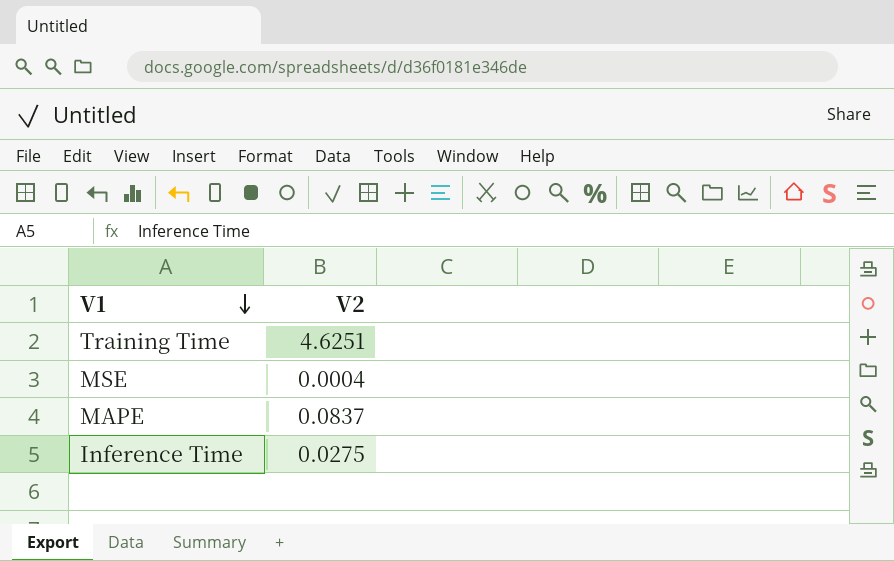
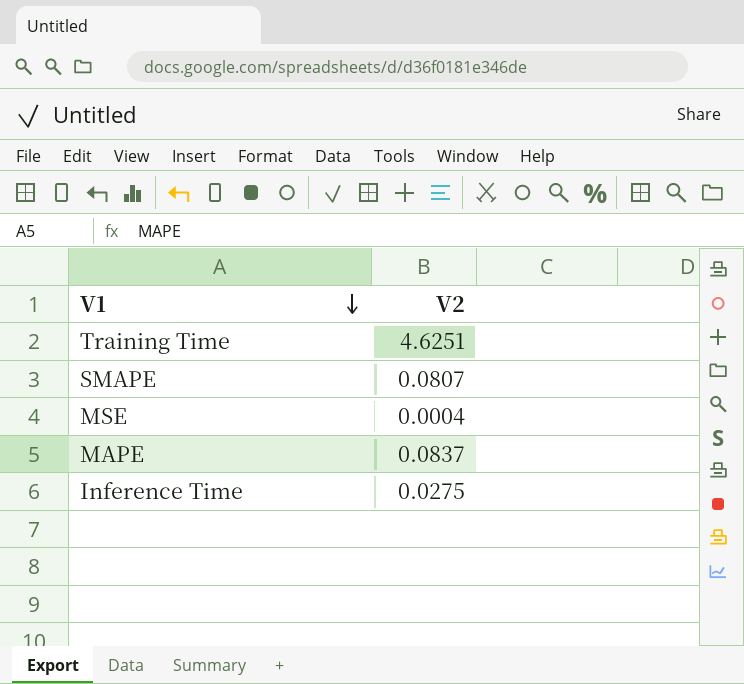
row SMAPE: none -> 0.0807

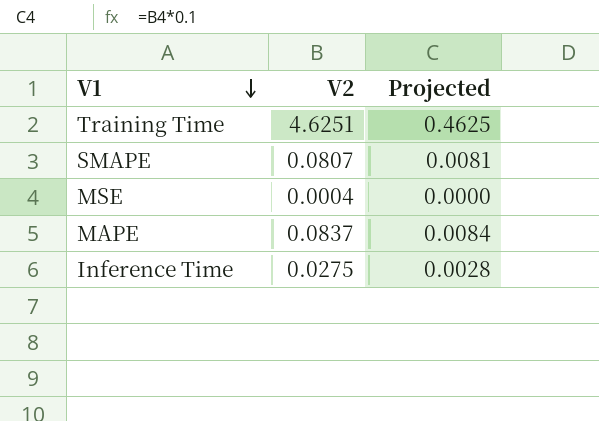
column Projected | formula: none -> [V2] * 0.1

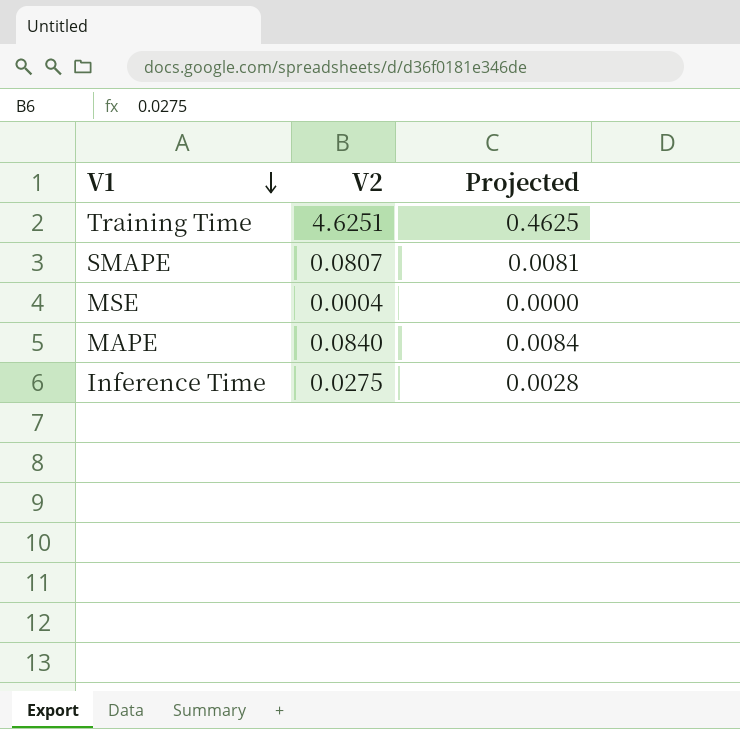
MAPE | V2: 0.0837 -> 0.0840

